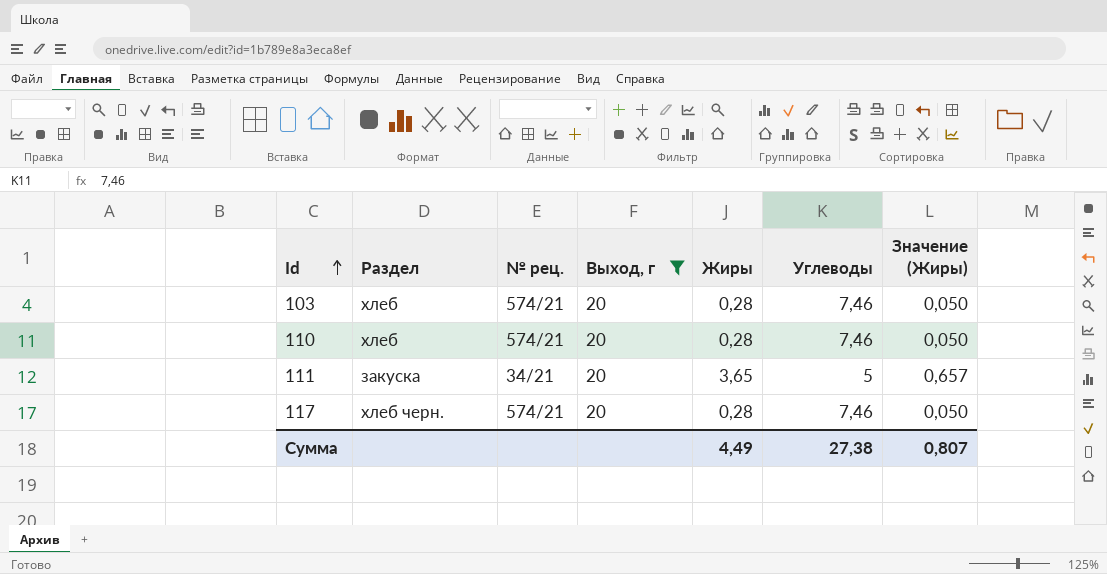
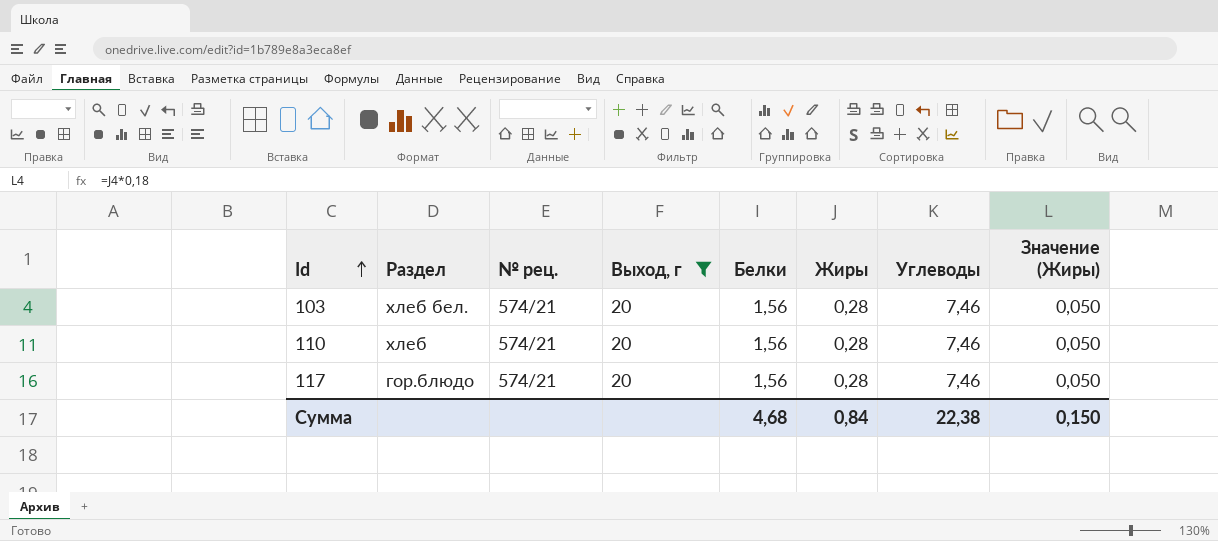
column Белки | position: none -> 5
row 111: закуска | 34/21 | 20 | 3,65 | 5 | 0,657 -> none
103 | Раздел: хлеб -> хлеб бел.
117 | Раздел: хлеб черн. -> гор.блюдо
Сумма | Жиры: 4,49 -> 0,84
Сумма | Углеводы: 27,38 -> 22,38
Сумма | Значение (Жиры): 0,807 -> 0,150

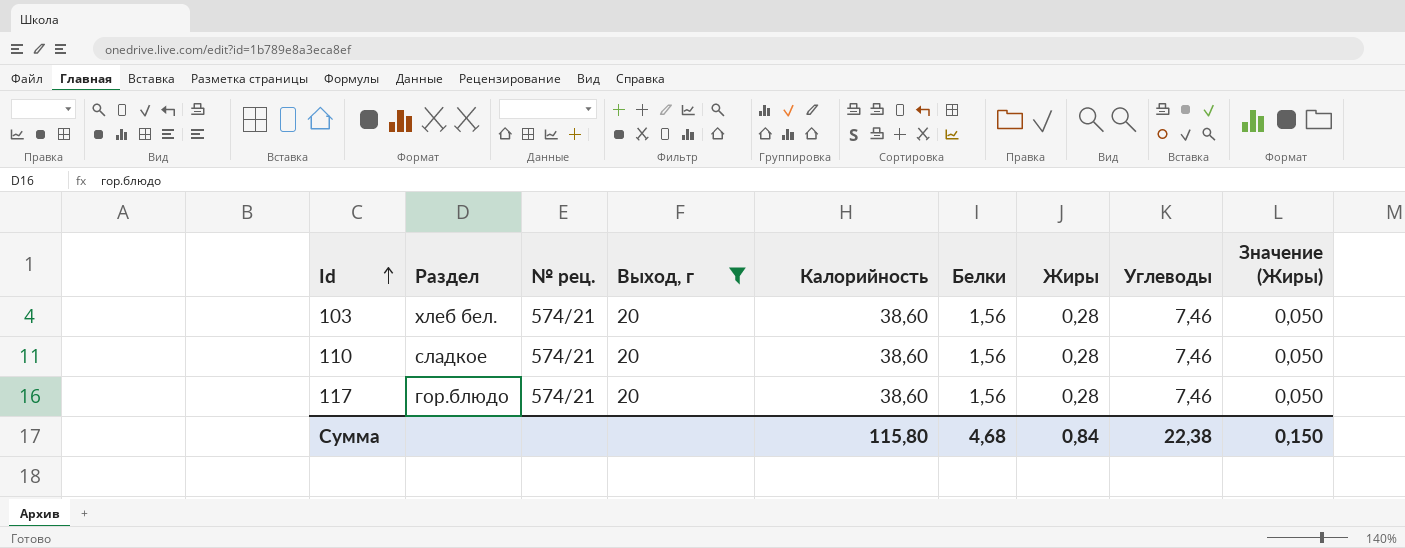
column Калорийность | position: none -> 5
110 | Раздел: хлеб -> сладкое

